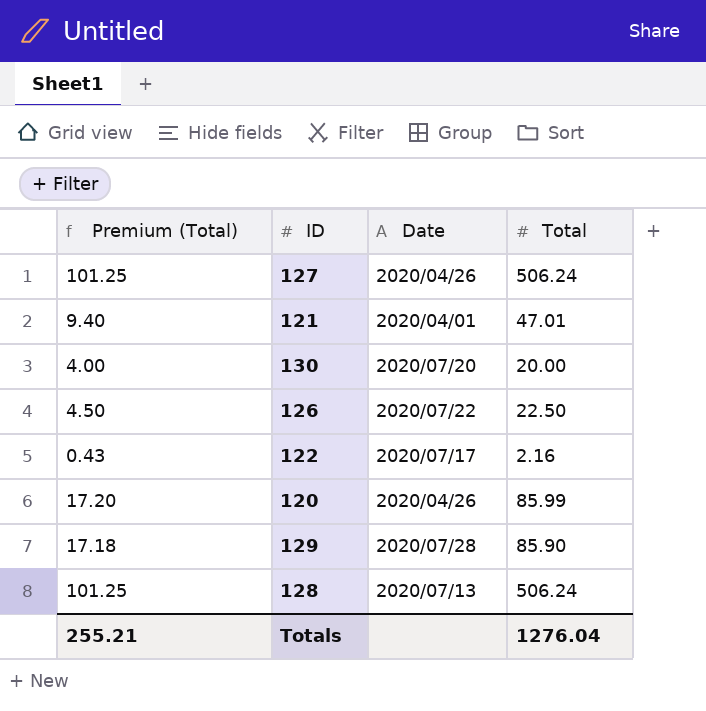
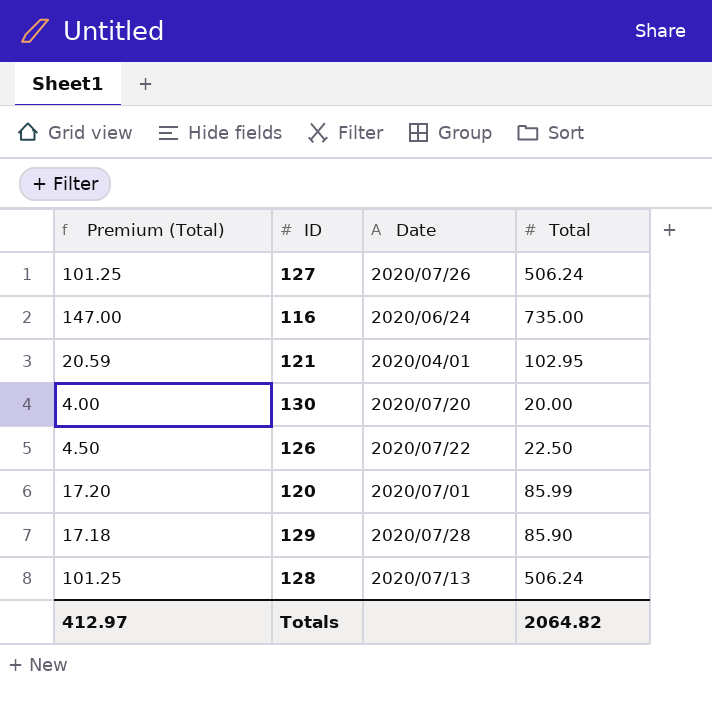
row 122: 0.43 | 2020/07/17 | 2.16 -> none
127 | Date: 2020/04/26 -> 2020/07/26
row 116: none -> 147.00 | 2020/06/24 | 735.00
121 | Premium (Total): 9.40 -> 20.59
121 | Total: 47.01 -> 102.95
120 | Date: 2020/04/26 -> 2020/07/01
Totals | Premium (Total): 255.21 -> 412.97
Totals | Total: 1276.04 -> 2064.82

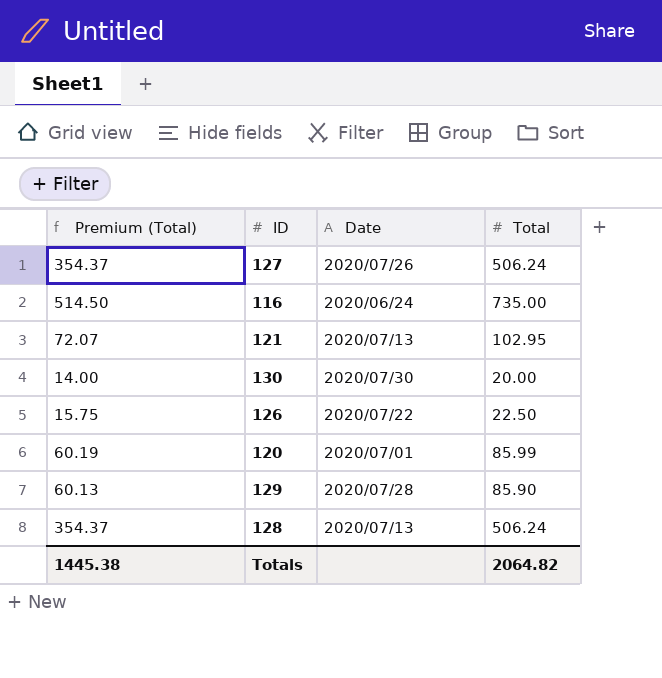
column Premium (Total) | formula: [Total] * 0.2 -> [Total] * 0.7
121 | Date: 2020/04/01 -> 2020/07/13
130 | Date: 2020/07/20 -> 2020/07/30
Totals | Premium (Total): 412.97 -> 1445.38

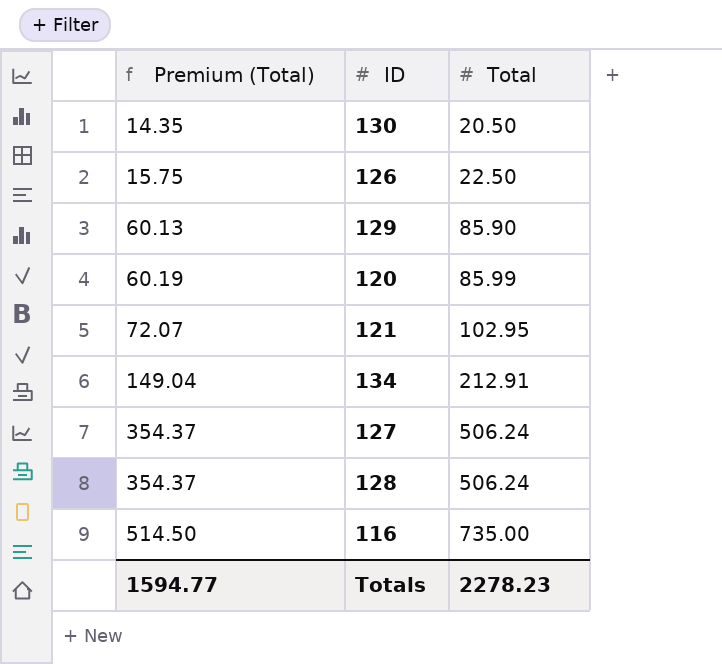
row order: none -> Premium (Total) ascending
column Date | position: 3 -> none
130 | Premium (Total): 14.00 -> 14.35
130 | Total: 20.00 -> 20.50
row 134: none -> 149.04 | 212.91
Totals | Premium (Total): 1445.38 -> 1594.77
Totals | Total: 2064.82 -> 2278.23

